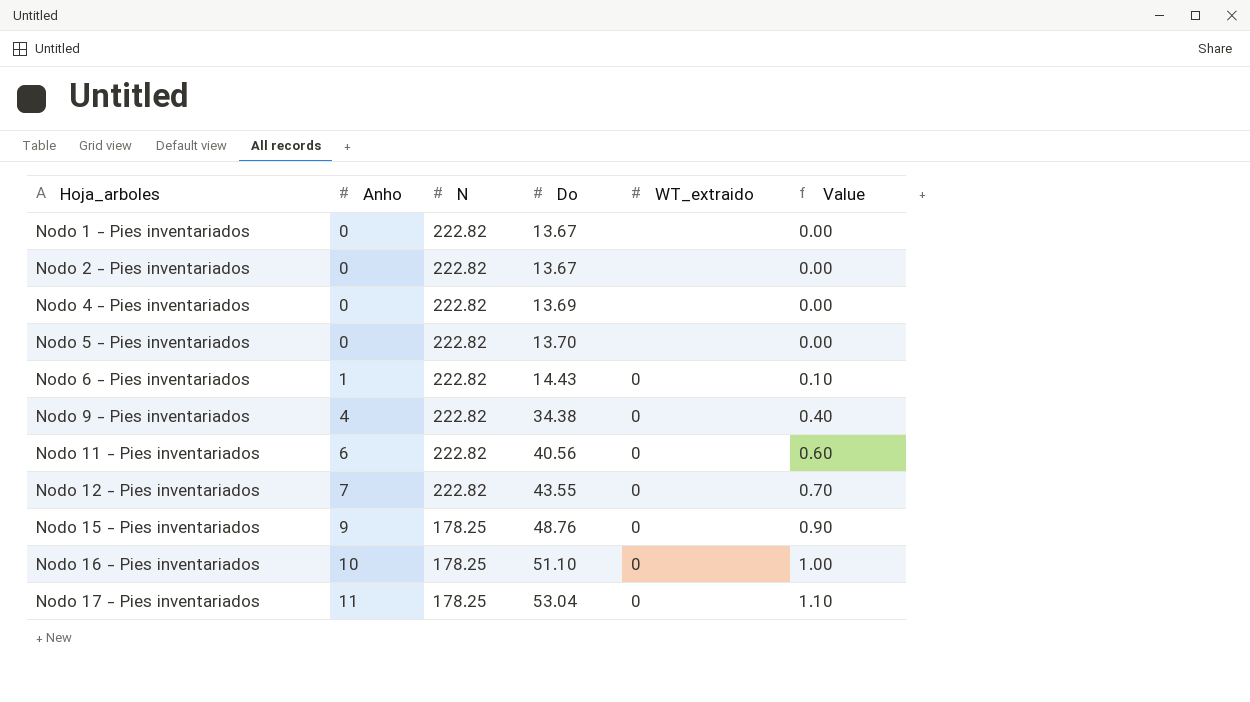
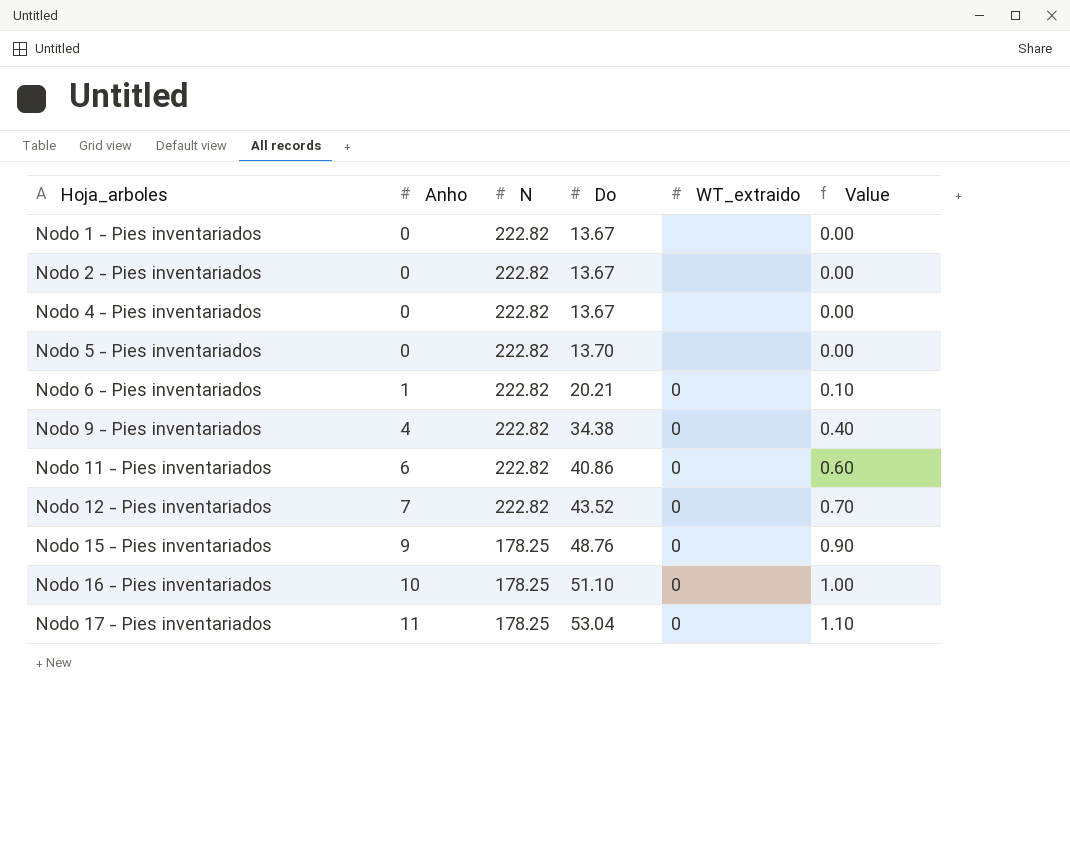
Nodo 4 - Pies inventariados | Do: 13.69 -> 13.67
Nodo 6 - Pies inventariados | Do: 14.43 -> 20.21
Nodo 11 - Pies inventariados | Do: 40.56 -> 40.86
Nodo 12 - Pies inventariados | Do: 43.55 -> 43.52

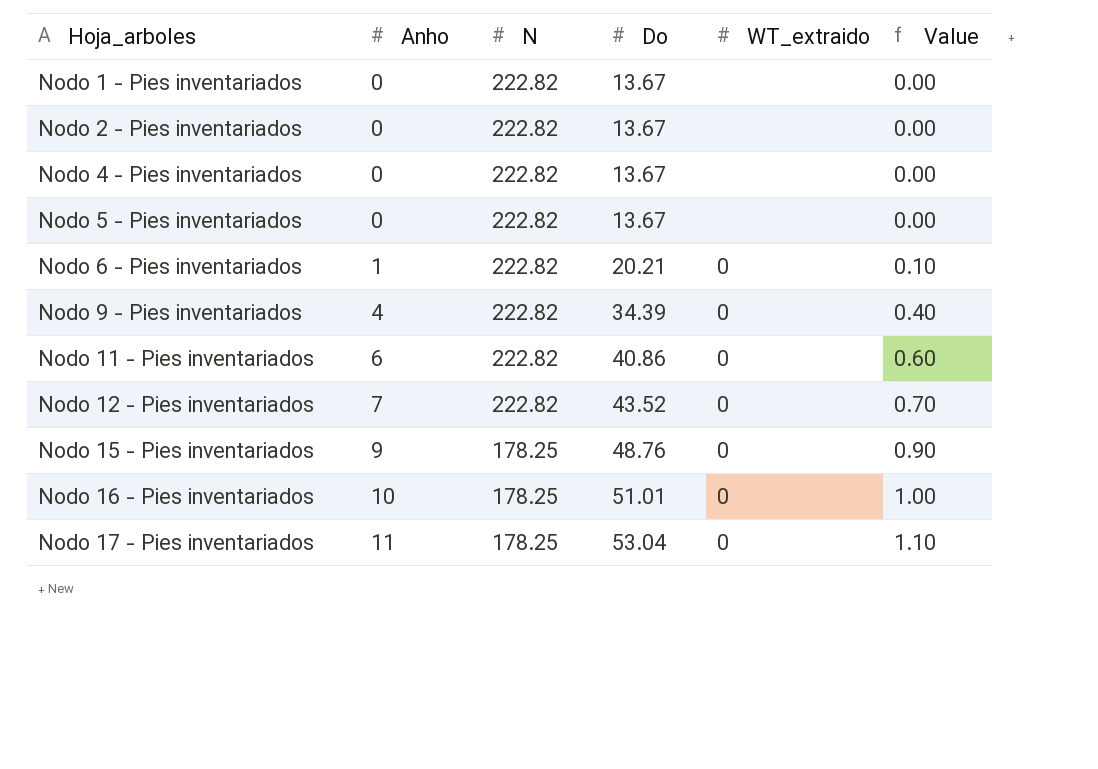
Nodo 5 - Pies inventariados | Do: 13.70 -> 13.67
Nodo 9 - Pies inventariados | Do: 34.38 -> 34.39
Nodo 16 - Pies inventariados | Do: 51.10 -> 51.01

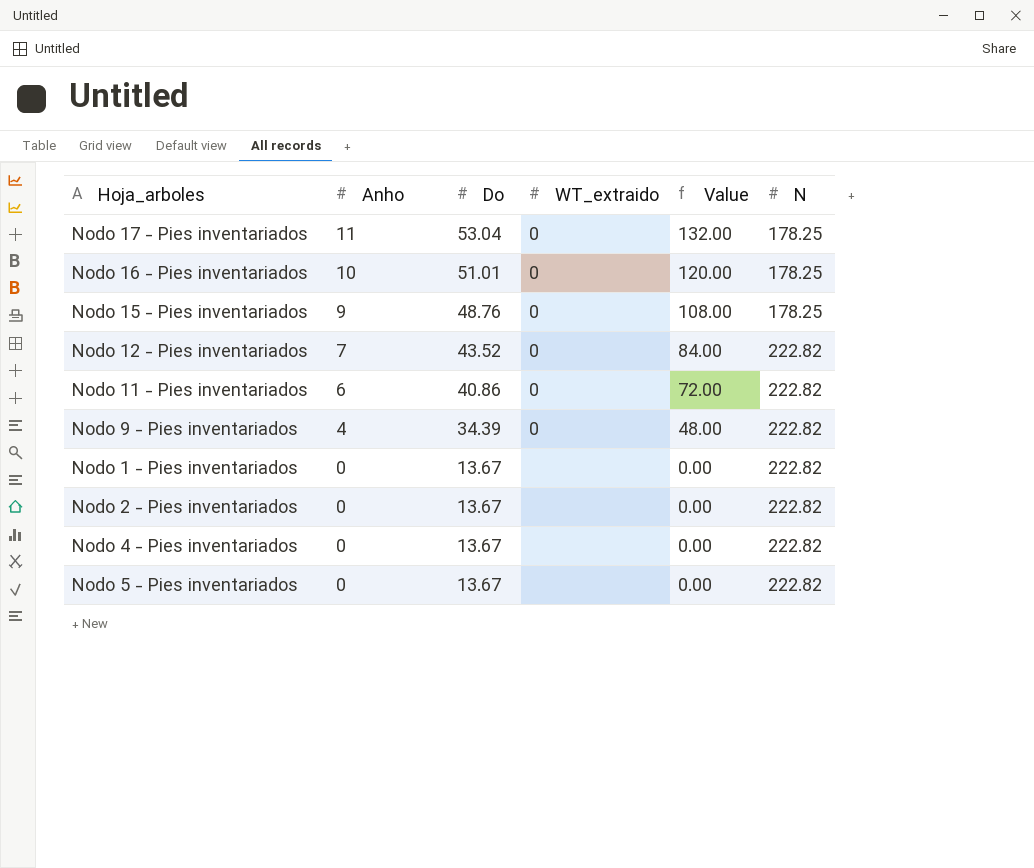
row order: Hoja_arboles ascending -> Anho descending
column Value | formula: [Anho] * 0.1 -> [Anho] * 12
column N | position: 3 -> 6
row Nodo 6 - Pies inventariados: 1 | 222.82 | 20.21 | 0 | 0.10 -> none

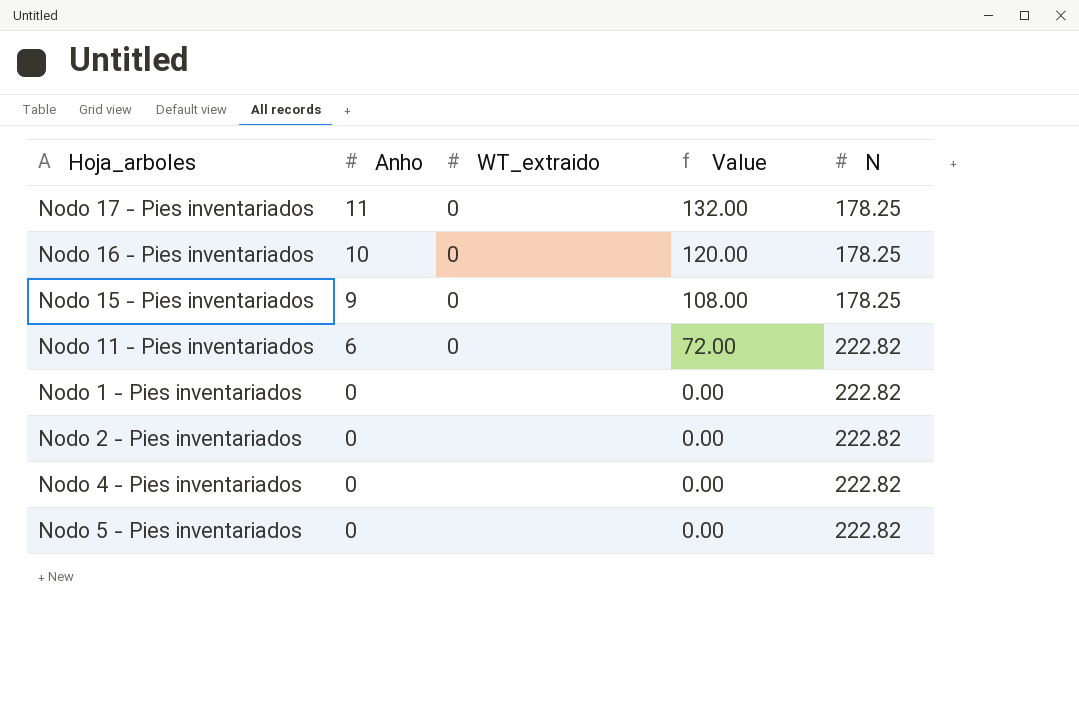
column Do | position: 3 -> none
row Nodo 12 - Pies inventariados: 7 | 43.52 | 0 | 84.00 | 222.82 -> none
row Nodo 9 - Pies inventariados: 4 | 34.39 | 0 | 48.00 | 222.82 -> none

